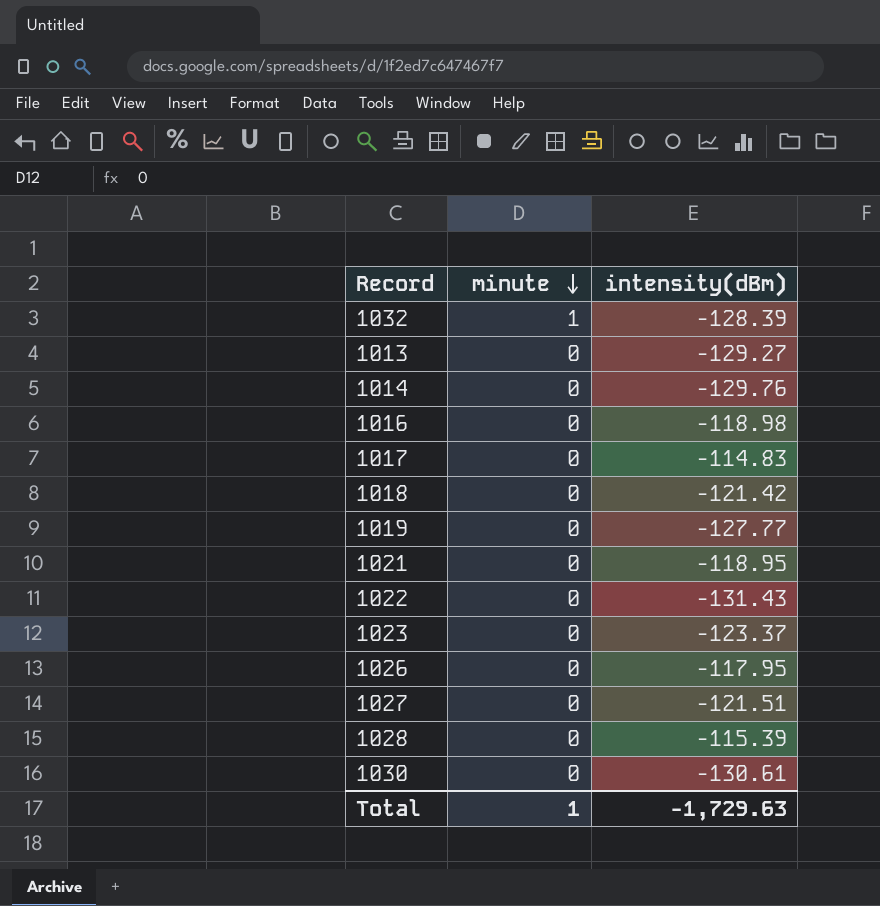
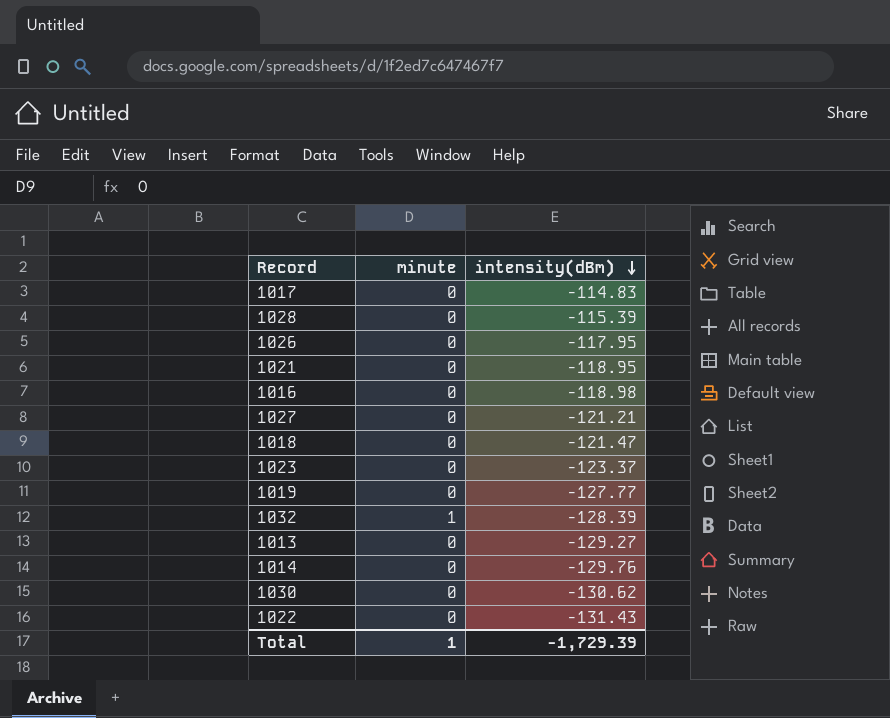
row order: minute descending -> intensity(dBm) descending
1027 | intensity(dBm): -121.51 -> -121.21
1018 | intensity(dBm): -121.42 -> -121.47
1030 | intensity(dBm): -130.61 -> -130.62
Total | intensity(dBm): -1,729.63 -> -1,729.39

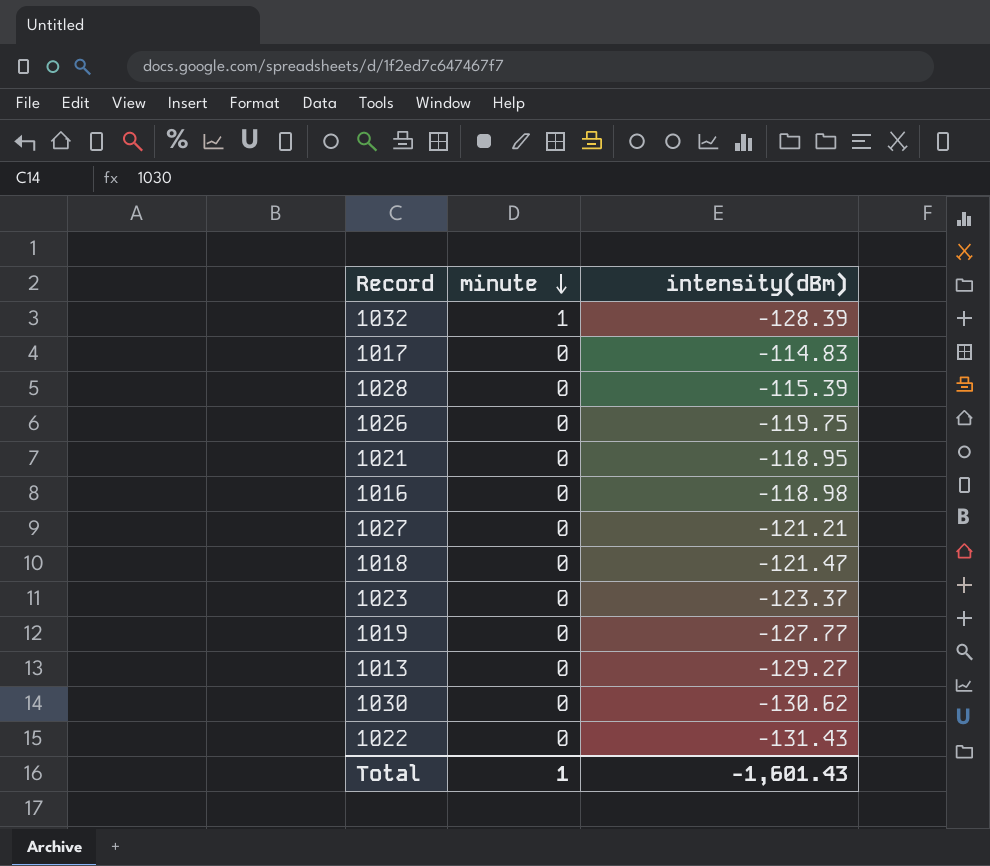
row order: intensity(dBm) descending -> minute descending
row 1014: 0 | -129.76 -> none
1026 | intensity(dBm): -117.95 -> -119.75
Total | intensity(dBm): -1,729.39 -> -1,601.43

